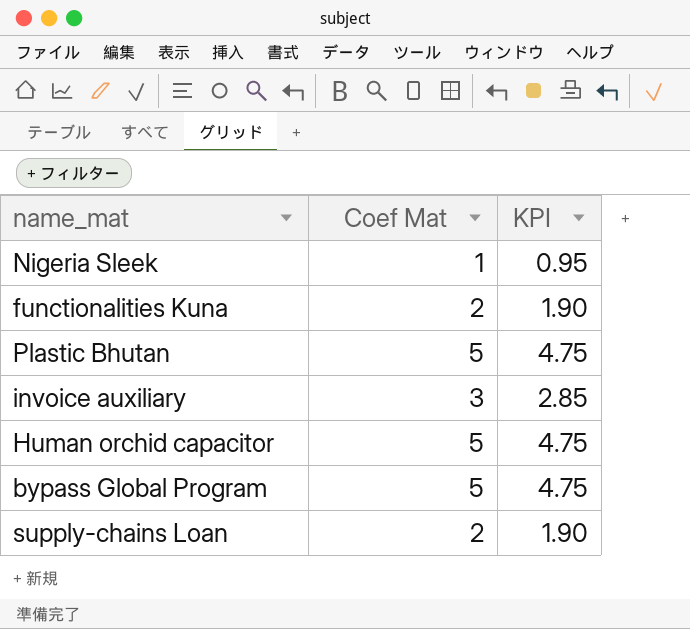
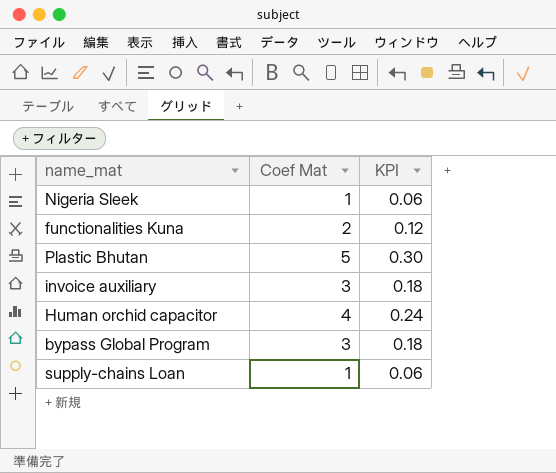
column KPI | formula: [Coef Mat] * 0.95 -> [Coef Mat] * 0.06
Human orchid capacitor | Coef Mat: 5 -> 4
bypass Global Program | Coef Mat: 5 -> 3
supply-chains Loan | Coef Mat: 2 -> 1

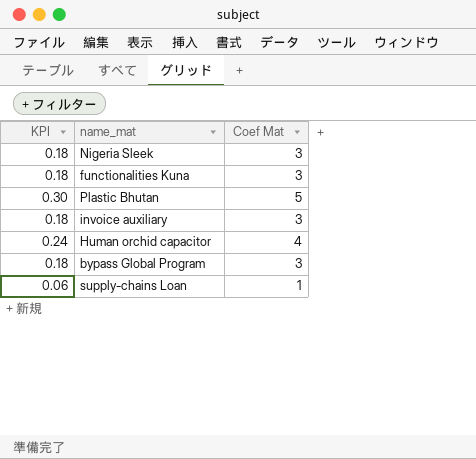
column KPI | position: 3 -> 1
Nigeria Sleek | KPI: 0.06 -> 0.18
Nigeria Sleek | Coef Mat: 1 -> 3
functionalities Kuna | KPI: 0.12 -> 0.18
functionalities Kuna | Coef Mat: 2 -> 3

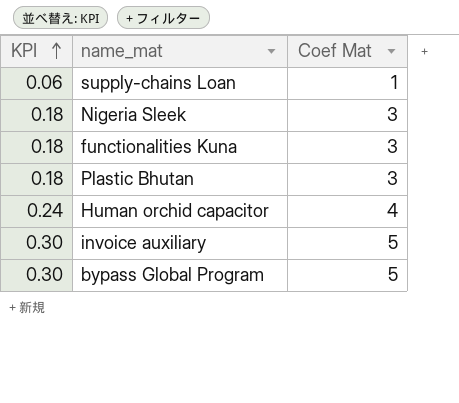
row order: none -> KPI ascending
Plastic Bhutan | KPI: 0.30 -> 0.18
Plastic Bhutan | Coef Mat: 5 -> 3
invoice auxiliary | KPI: 0.18 -> 0.30
invoice auxiliary | Coef Mat: 3 -> 5
bypass Global Program | KPI: 0.18 -> 0.30
bypass Global Program | Coef Mat: 3 -> 5

